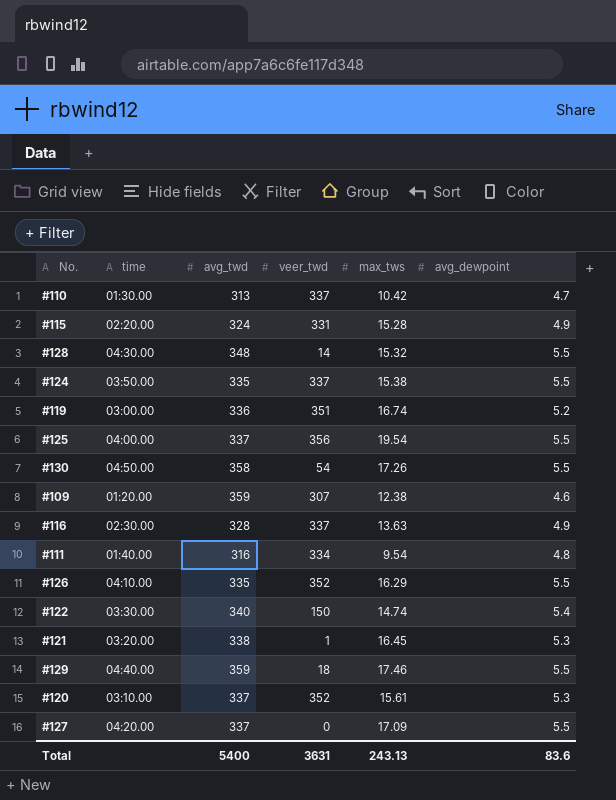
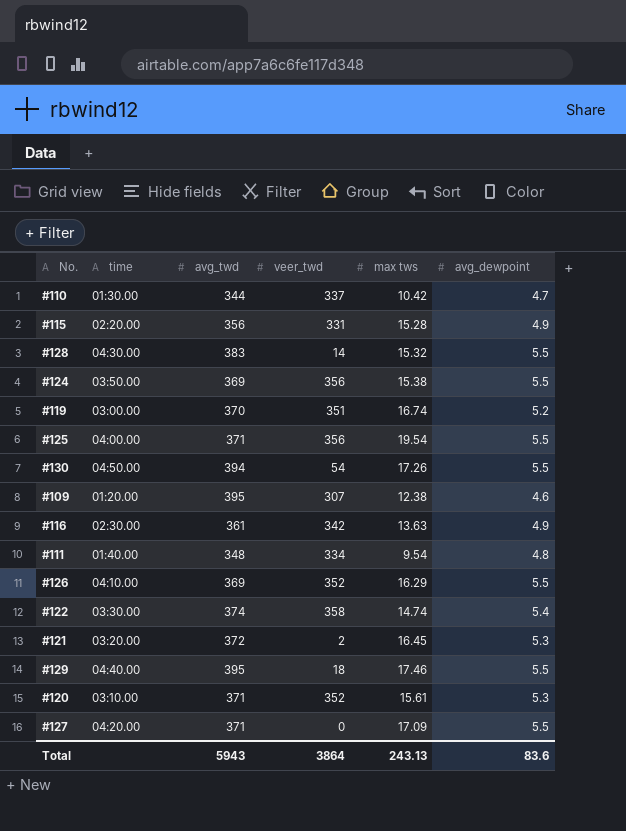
column name: max_tws -> max tws
#110 | avg_twd: 313 -> 344
#115 | avg_twd: 324 -> 356
#128 | avg_twd: 348 -> 383
#124 | avg_twd: 335 -> 369
#124 | veer_twd: 337 -> 356
#119 | avg_twd: 336 -> 370
#125 | avg_twd: 337 -> 371
#130 | avg_twd: 358 -> 394
#109 | avg_twd: 359 -> 395
#116 | avg_twd: 328 -> 361
#116 | veer_twd: 337 -> 342
#111 | avg_twd: 316 -> 348
#126 | avg_twd: 335 -> 369
#122 | avg_twd: 340 -> 374
#122 | veer_twd: 150 -> 358
#121 | avg_twd: 338 -> 372
#121 | veer_twd: 1 -> 2
#129 | avg_twd: 359 -> 395
#120 | avg_twd: 337 -> 371
#127 | avg_twd: 337 -> 371
Total | avg_twd: 5400 -> 5943
Total | veer_twd: 3631 -> 3864

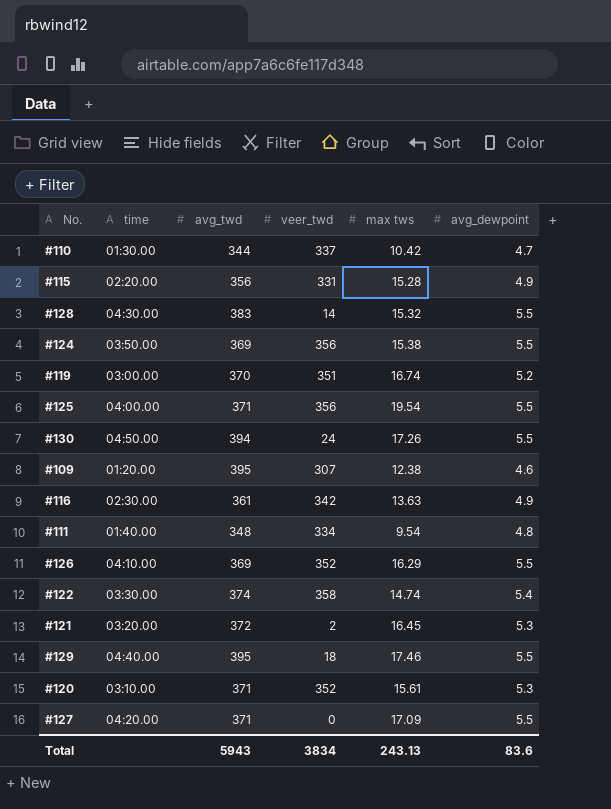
#130 | veer_twd: 54 -> 24
Total | veer_twd: 3864 -> 3834

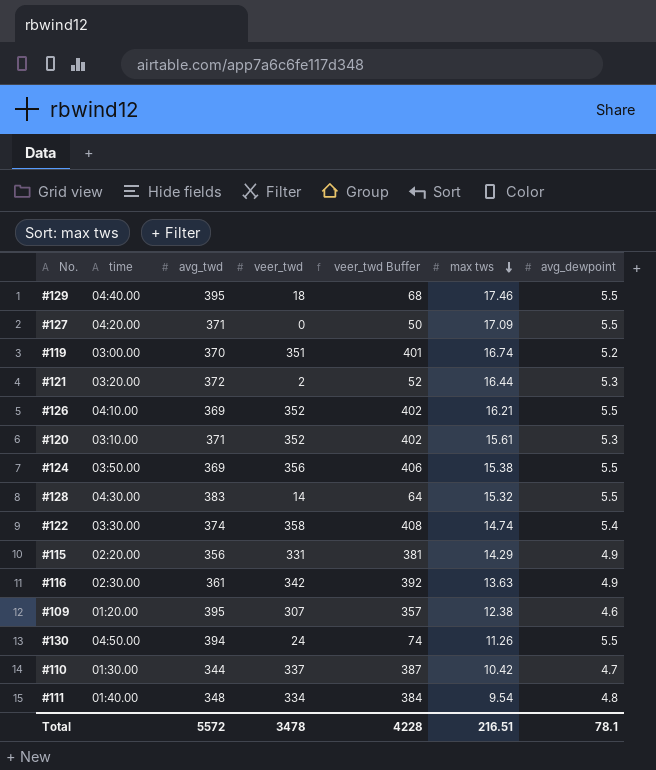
row order: none -> max tws descending
column veer_twd Buffer | formula: none -> [veer_twd] + 50
row #125: 04:00.00 | 371 | 356 | 19.54 | 5.5 -> none
#121 | max tws: 16.45 -> 16.44
#126 | max tws: 16.29 -> 16.21
#115 | max tws: 15.28 -> 14.29
#130 | max tws: 17.26 -> 11.26
Total | avg_twd: 5943 -> 5572
Total | veer_twd: 3834 -> 3478
Total | max tws: 243.13 -> 216.51
Total | avg_dewpoint: 83.6 -> 78.1

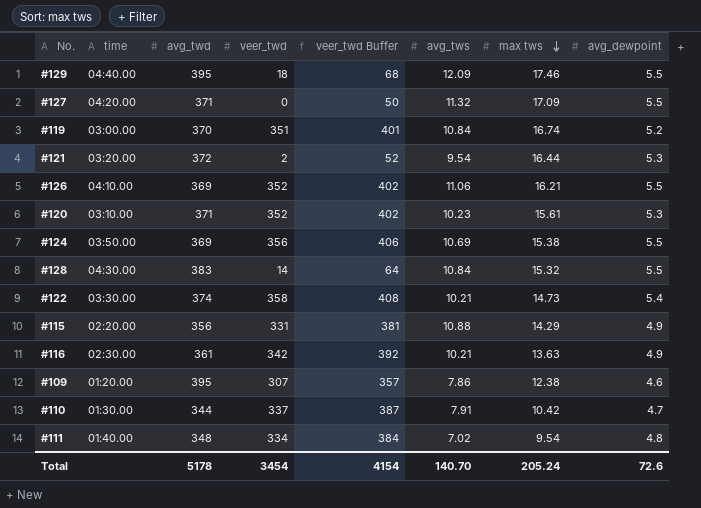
column avg_tws | position: none -> 6
row #130: 04:50.00 | 394 | 24 | 74 | 11.26 | 5.5 -> none
#122 | max tws: 14.74 -> 14.73
Total | avg_twd: 5572 -> 5178
Total | veer_twd: 3478 -> 3454
Total | veer_twd Buffer: 4228 -> 4154
Total | max tws: 216.51 -> 205.24
Total | avg_dewpoint: 78.1 -> 72.6

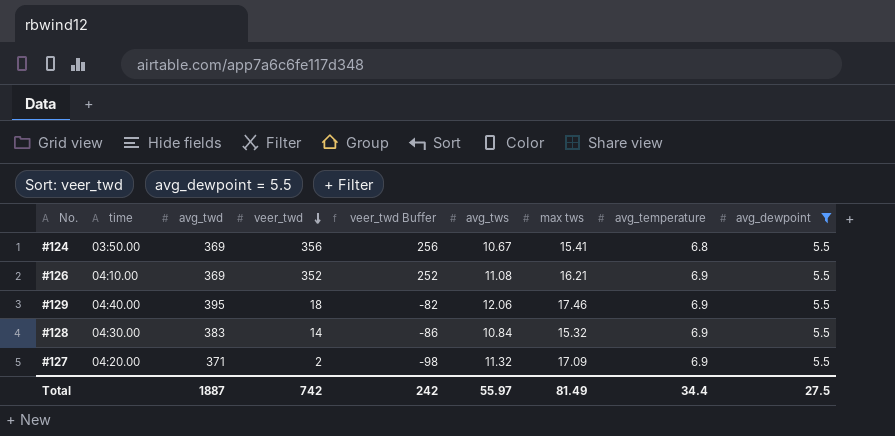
filter: none -> avg_dewpoint = 5.5
row order: max tws descending -> veer_twd descending
column veer_twd Buffer | formula: [veer_twd] + 50 -> [veer_twd] - 100
column avg_temperature | position: none -> 8
#124 | avg_tws: 10.69 -> 10.67
#124 | max tws: 15.38 -> 15.41
#126 | avg_tws: 11.06 -> 11.08
#129 | avg_tws: 12.09 -> 12.06
#127 | veer_twd: 0 -> 2
Total | avg_twd: 5178 -> 1887
Total | veer_twd: 3454 -> 742
Total | veer_twd Buffer: 4154 -> 242
Total | avg_tws: 140.70 -> 55.97
Total | max tws: 205.24 -> 81.49
Total | avg_dewpoint: 72.6 -> 27.5

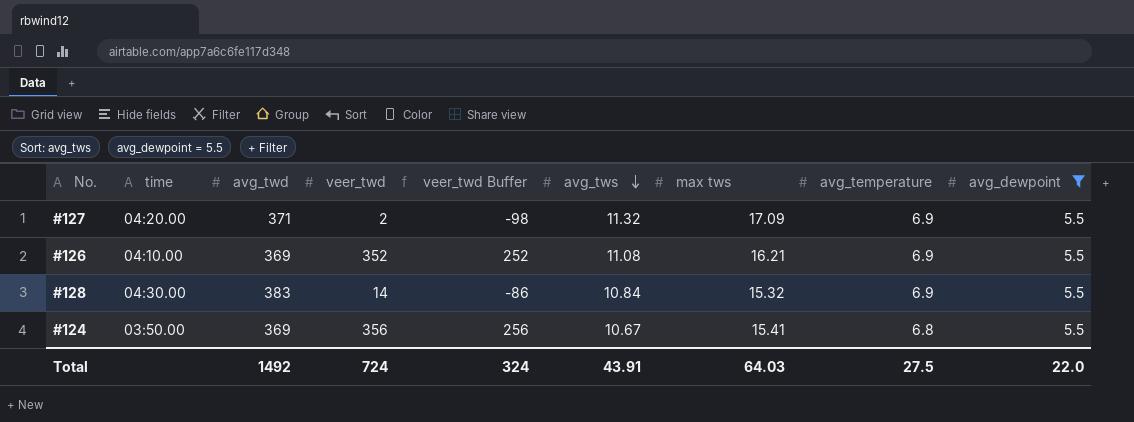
row order: veer_twd descending -> avg_tws descending
row #129: 04:40.00 | 395 | 18 | -82 | 12.06 | 17.46 | 6.9 | 5.5 -> none
Total | avg_twd: 1887 -> 1492
Total | veer_twd: 742 -> 724
Total | veer_twd Buffer: 242 -> 324
Total | avg_tws: 55.97 -> 43.91
Total | max tws: 81.49 -> 64.03
Total | avg_temperature: 34.4 -> 27.5
Total | avg_dewpoint: 27.5 -> 22.0

